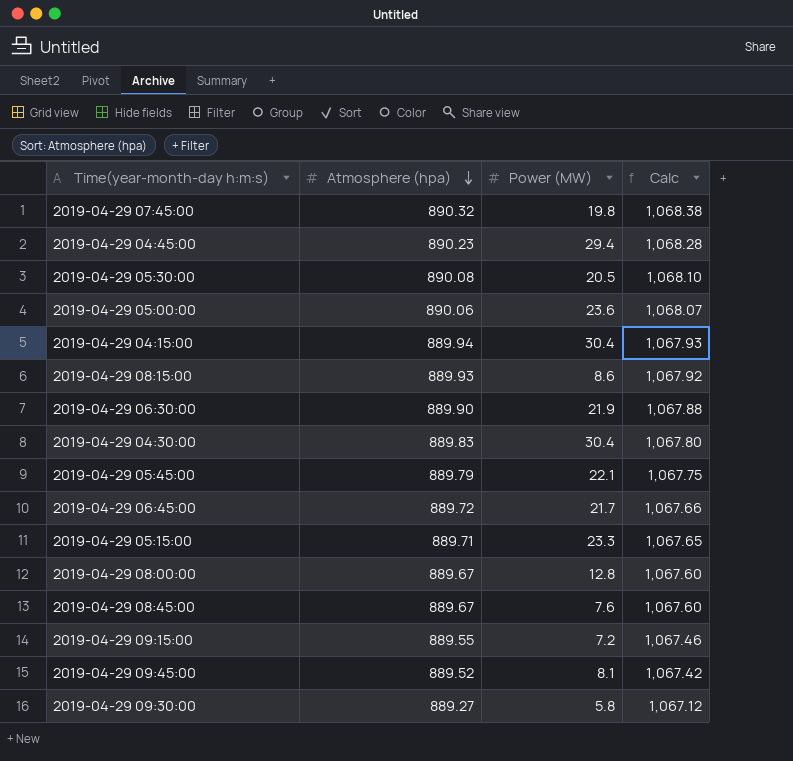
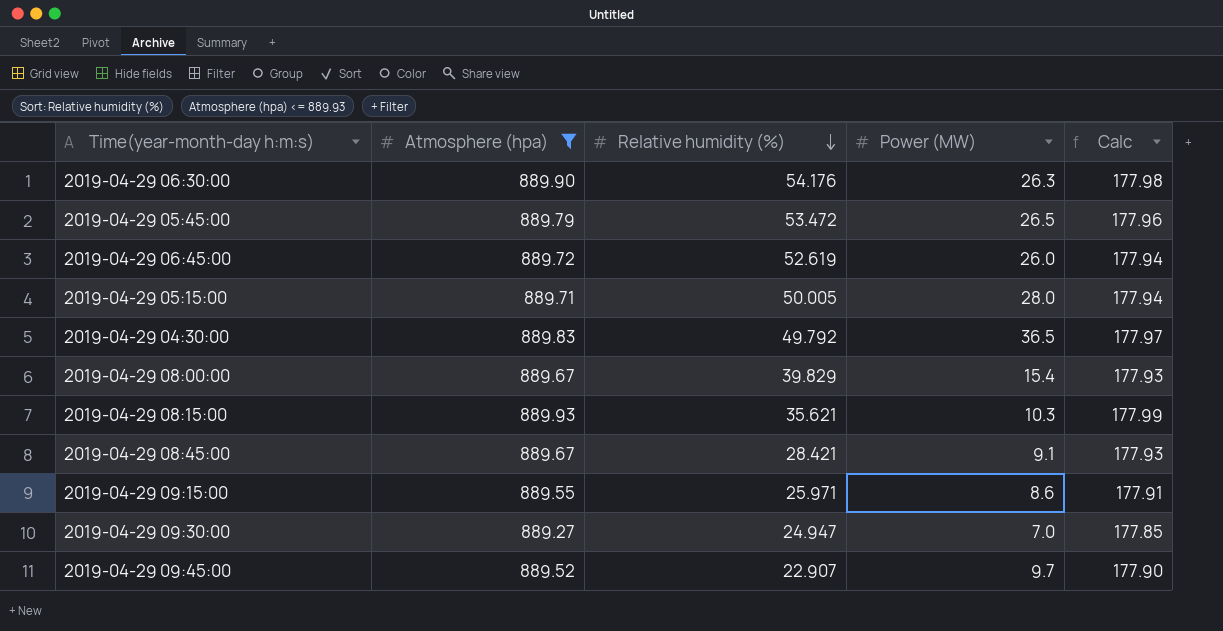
filter: none -> Atmosphere (hpa) <= 889.93
row order: Atmosphere (hpa) descending -> Relative humidity (%) descending
column Relative humidity (%) | position: none -> 3
column Calc | formula: [Atmosphere (hpa)] * 1.2 -> [Atmosphere (hpa)] * 0.2
2019-04-29 06:30:00 | Power (MW): 21.9 -> 26.3
2019-04-29 05:45:00 | Power (MW): 22.1 -> 26.5
2019-04-29 06:45:00 | Power (MW): 21.7 -> 26.0
2019-04-29 05:15:00 | Power (MW): 23.3 -> 28.0
2019-04-29 04:30:00 | Power (MW): 30.4 -> 36.5
2019-04-29 08:00:00 | Power (MW): 12.8 -> 15.4
2019-04-29 08:15:00 | Power (MW): 8.6 -> 10.3
2019-04-29 08:45:00 | Power (MW): 7.6 -> 9.1
2019-04-29 09:15:00 | Power (MW): 7.2 -> 8.6
2019-04-29 09:30:00 | Power (MW): 5.8 -> 7.0
2019-04-29 09:45:00 | Power (MW): 8.1 -> 9.7

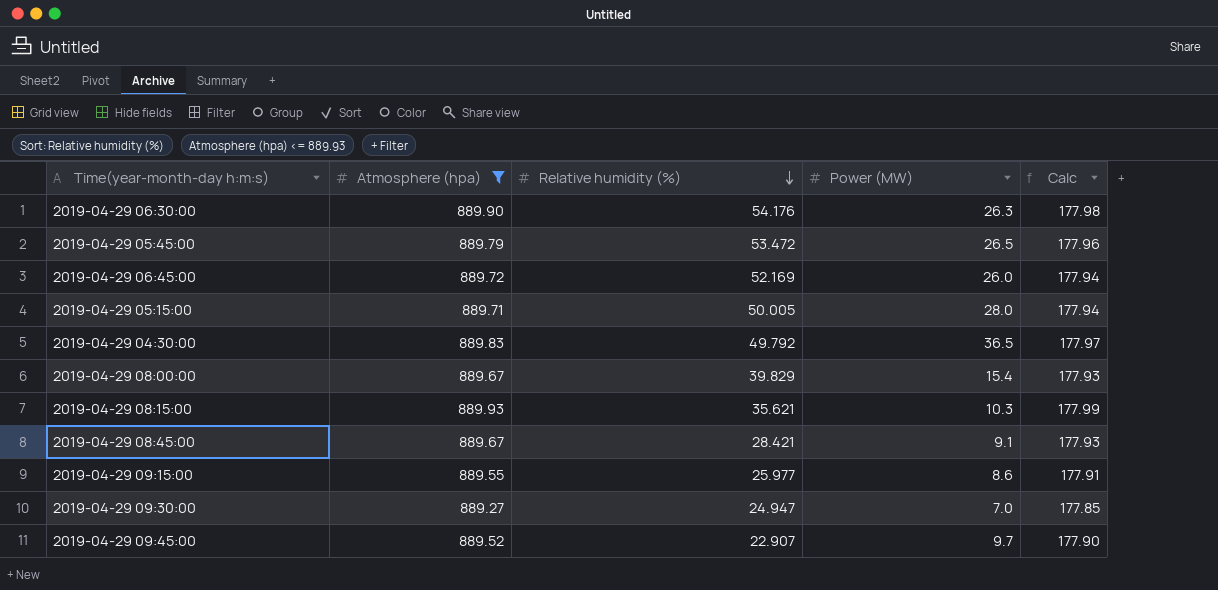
2019-04-29 06:45:00 | Relative humidity (%): 52.619 -> 52.169
2019-04-29 09:15:00 | Relative humidity (%): 25.971 -> 25.977

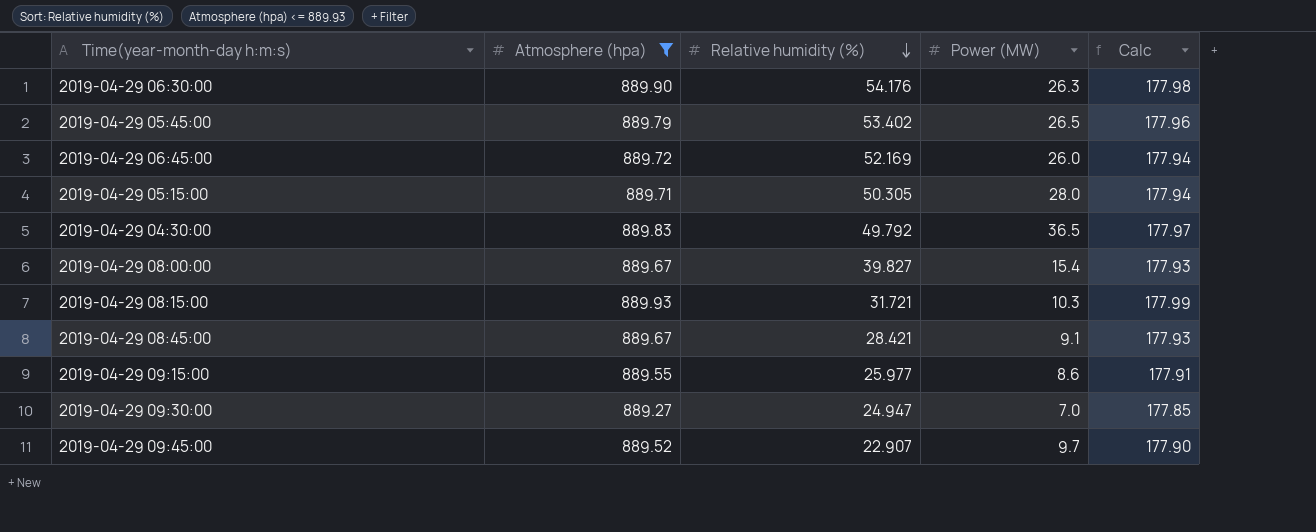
2019-04-29 05:45:00 | Relative humidity (%): 53.472 -> 53.402
2019-04-29 05:15:00 | Relative humidity (%): 50.005 -> 50.305
2019-04-29 08:00:00 | Relative humidity (%): 39.829 -> 39.827
2019-04-29 08:15:00 | Relative humidity (%): 35.621 -> 31.721

